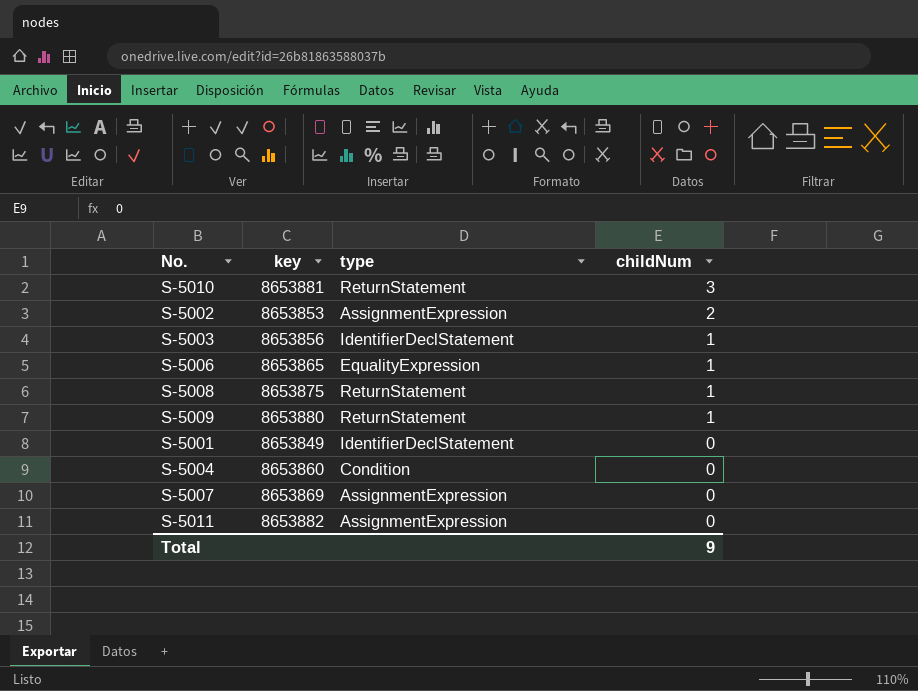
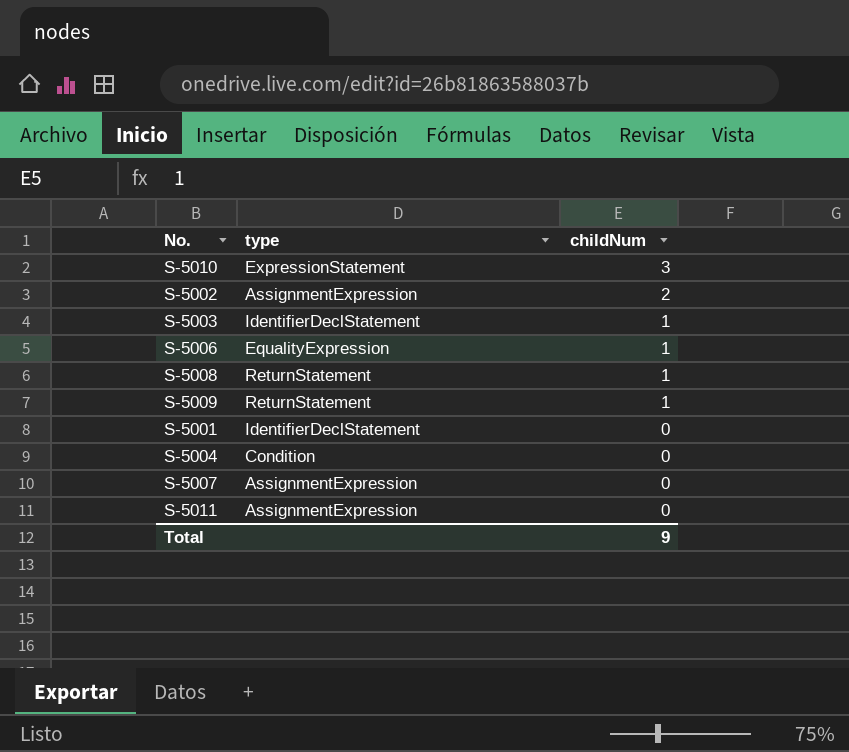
column key | position: 2 -> none
S-5010 | type: ReturnStatement -> ExpressionStatement

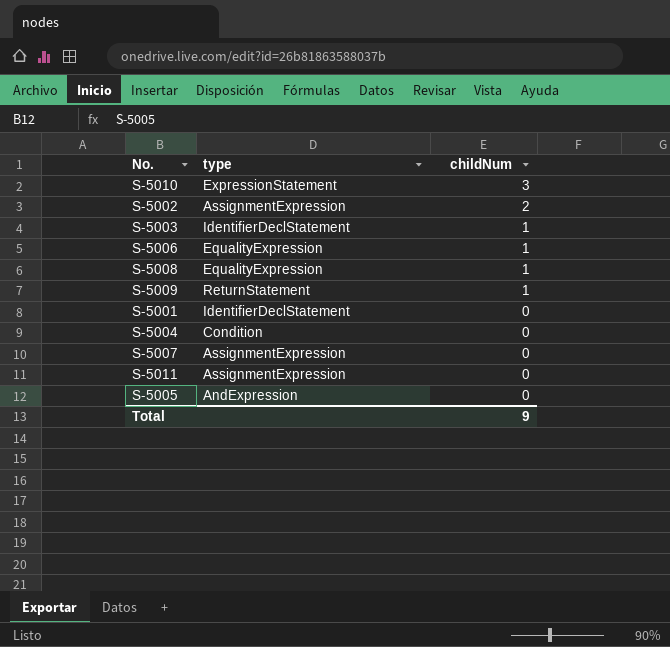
S-5008 | type: ReturnStatement -> EqualityExpression
row S-5005: none -> AndExpression | 0

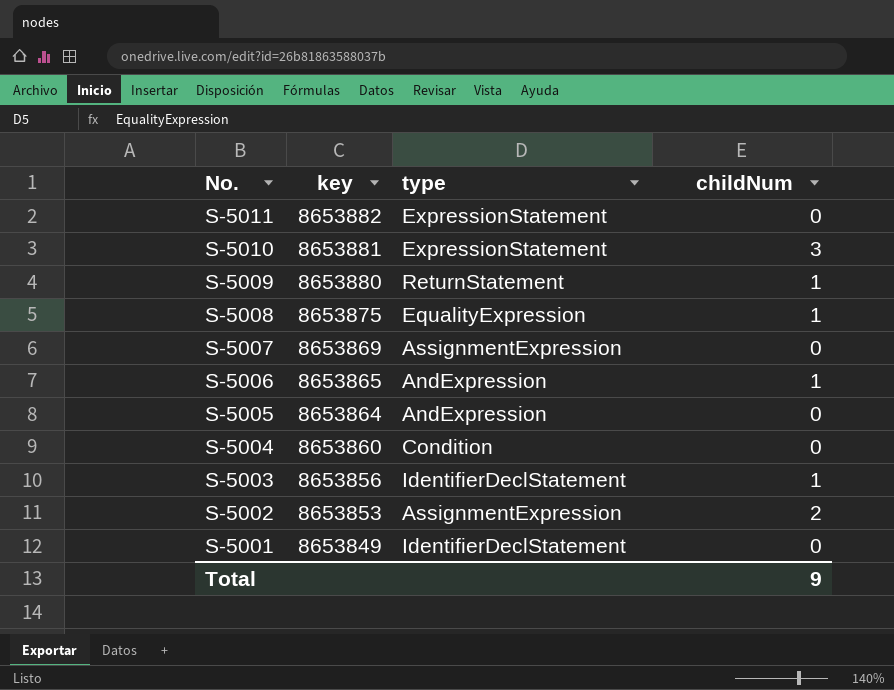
row order: childNum descending -> No. descending
column key | position: none -> 2
S-5011 | type: AssignmentExpression -> ExpressionStatement
S-5006 | type: EqualityExpression -> AndExpression

